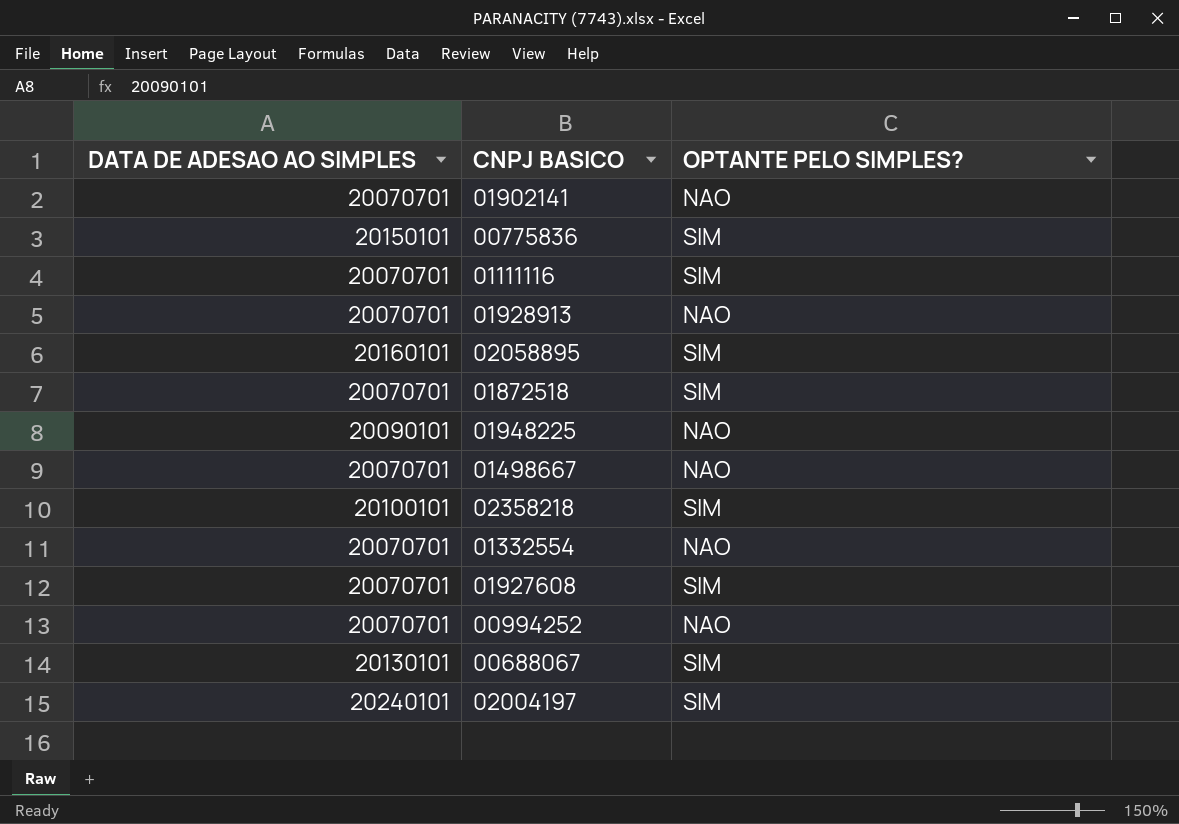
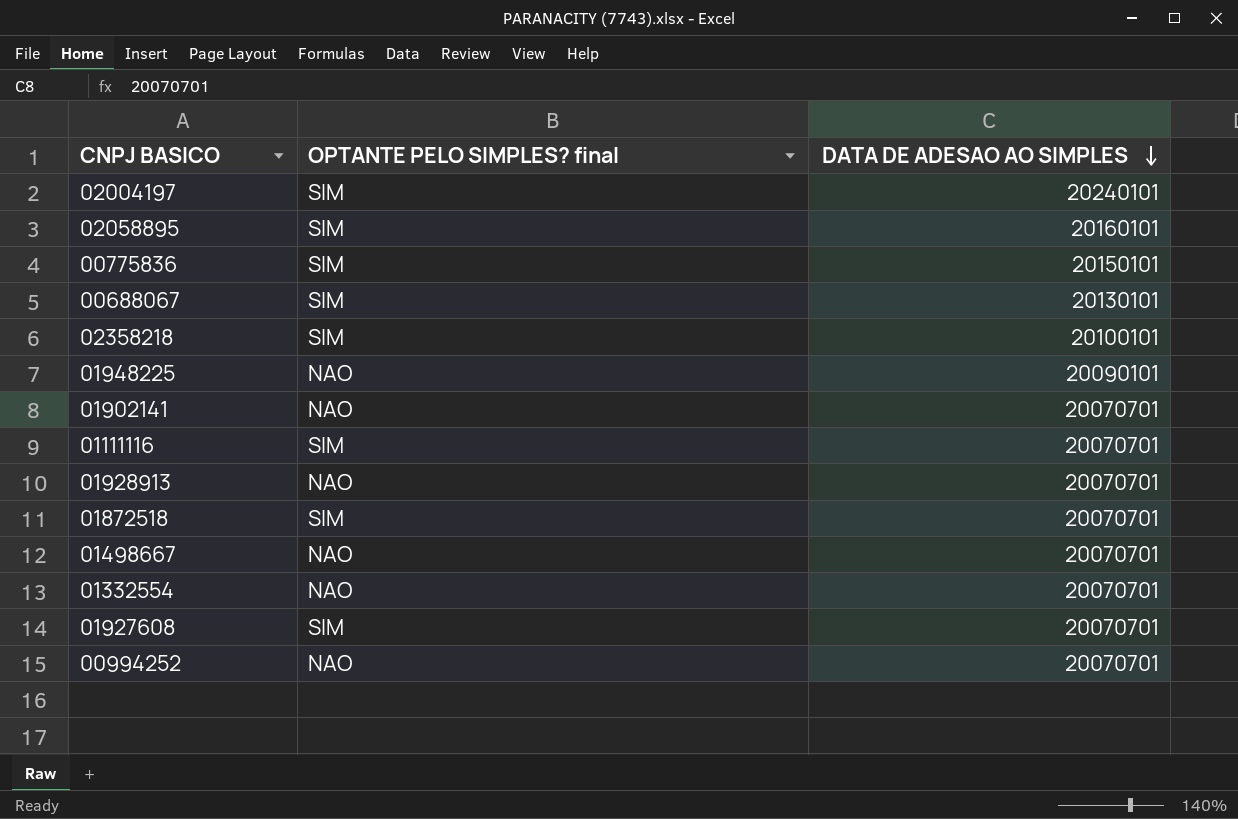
row order: none -> DATA DE ADESAO AO SIMPLES descending
column name: OPTANTE PELO SIMPLES? -> OPTANTE PELO SIMPLES? final
column DATA DE ADESAO AO SIMPLES | position: 1 -> 3

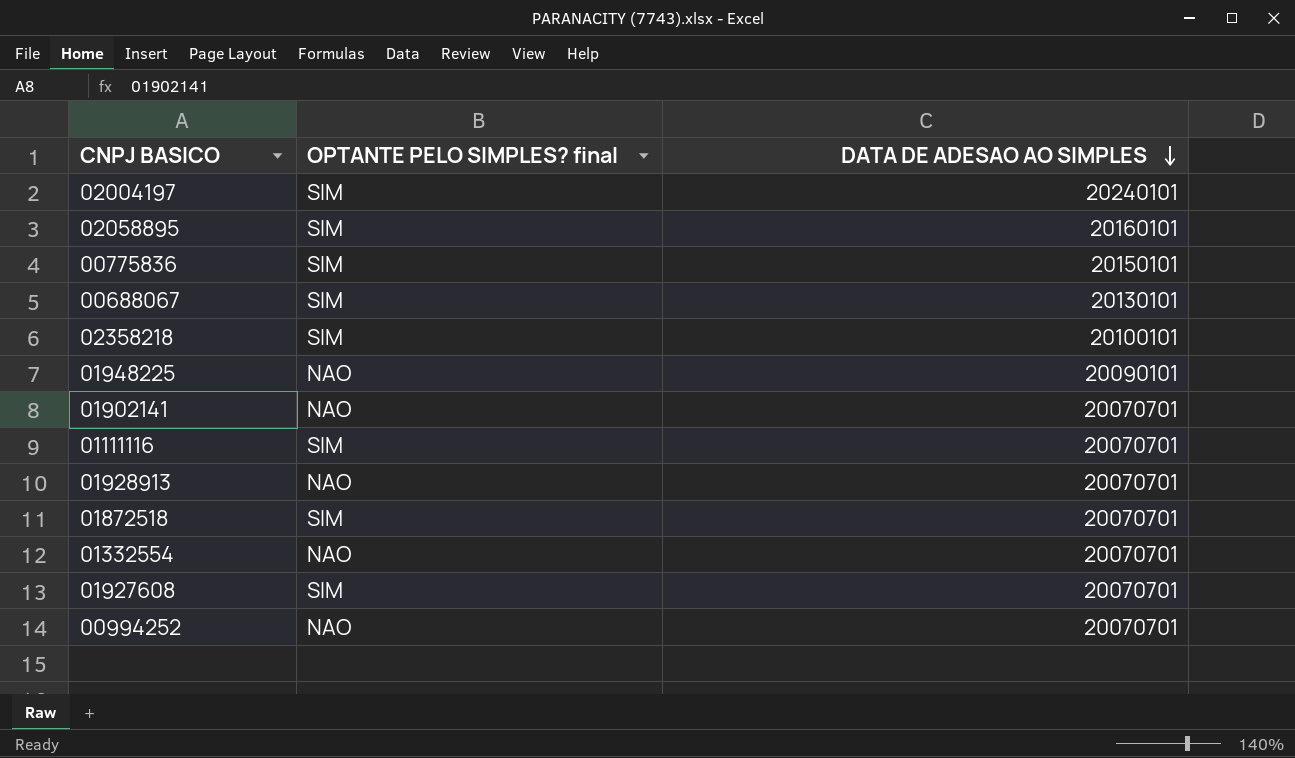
row 01498667: NAO | 20070701 -> none

